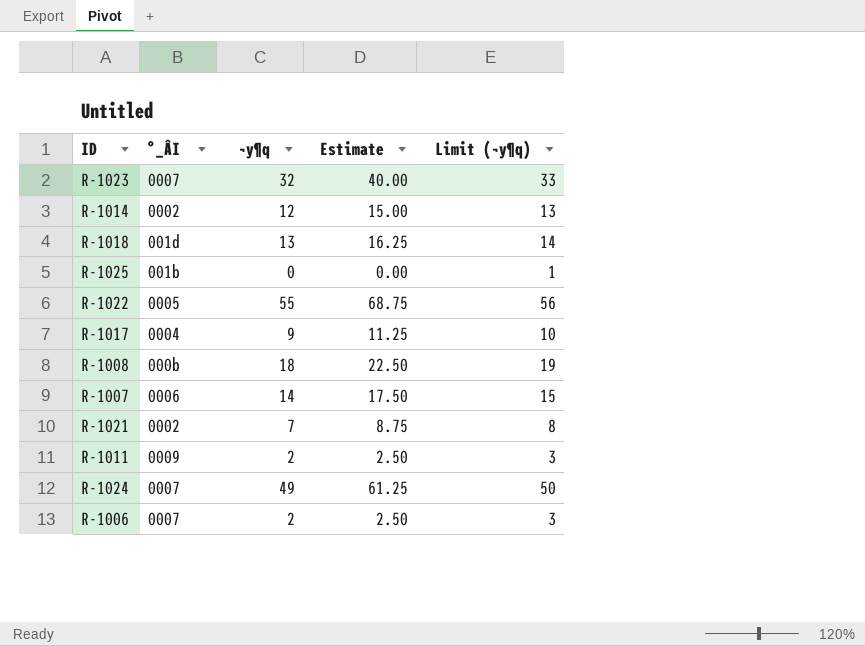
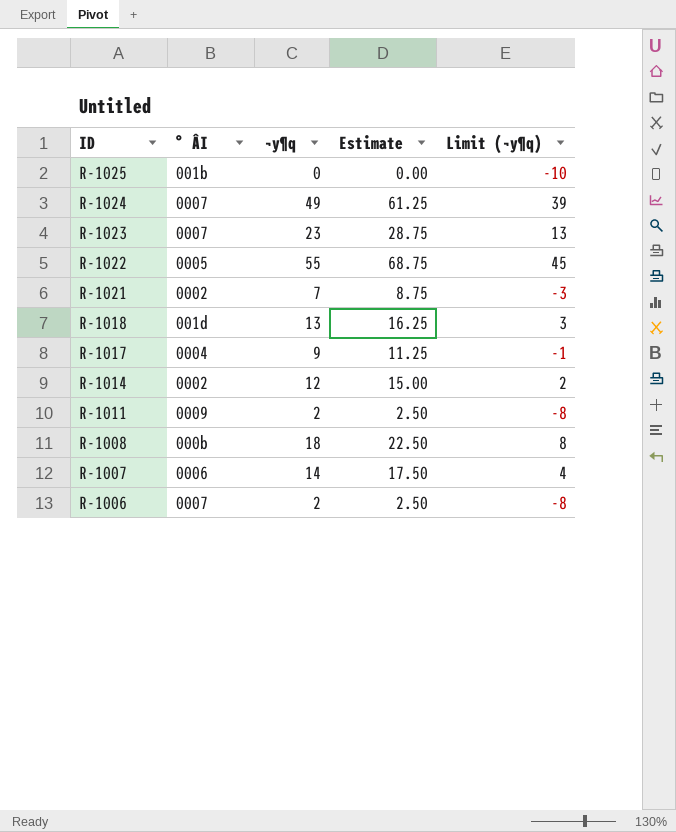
row order: none -> ID descending
column name: °_ÂI -> ° ÂI
column Limit (¬y¶q) | formula: [¬y¶q] + 1 -> [¬y¶q] - 10
R-1023 | ¬y¶q: 32 -> 23
R-1023 | Estimate: 40.00 -> 28.75

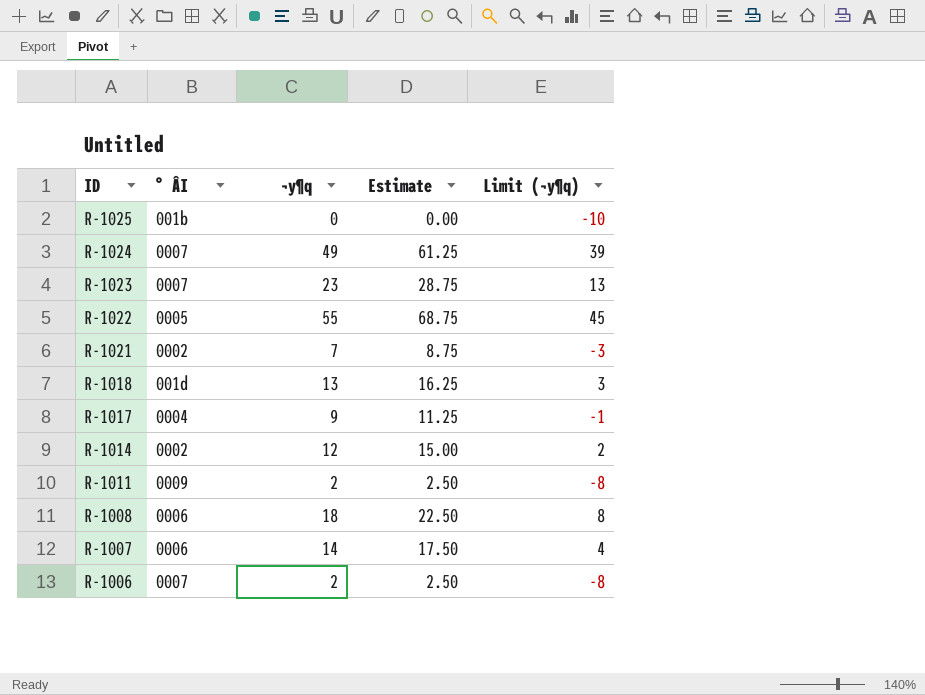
R-1008 | ° ÂI: 000b -> 0006

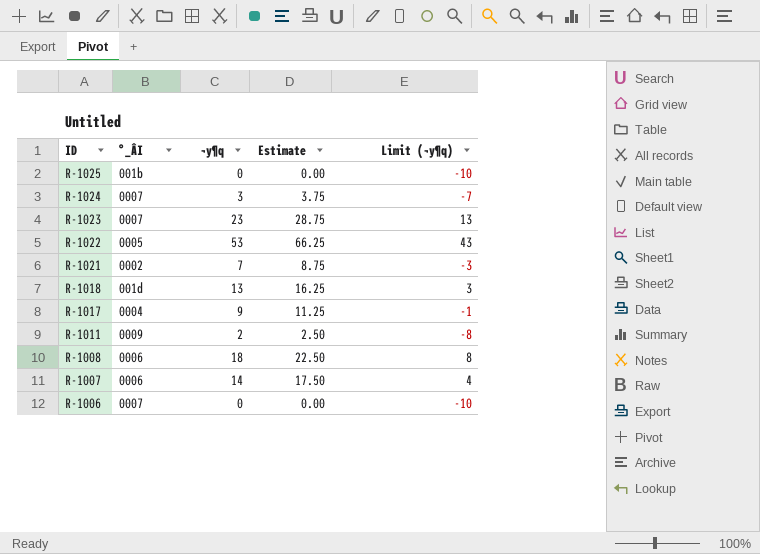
column name: ° ÂI -> °_ÂI
row R-1014: 0002 | 12 | 15.00 | 2 -> none
R-1024 | ¬y¶q: 49 -> 3
R-1024 | Estimate: 61.25 -> 3.75
R-1024 | Limit (¬y¶q): 39 -> -7
R-1022 | ¬y¶q: 55 -> 53
R-1022 | Estimate: 68.75 -> 66.25
R-1022 | Limit (¬y¶q): 45 -> 43
R-1006 | ¬y¶q: 2 -> 0
R-1006 | Estimate: 2.50 -> 0.00
R-1006 | Limit (¬y¶q): -8 -> -10

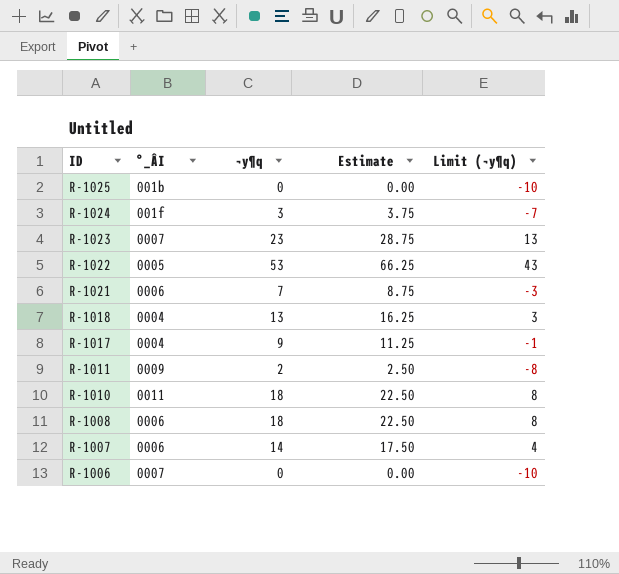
R-1024 | °_ÂI: 0007 -> 001f
R-1021 | °_ÂI: 0002 -> 0006
R-1018 | °_ÂI: 001d -> 0004
row R-1010: none -> 0011 | 18 | 22.50 | 8

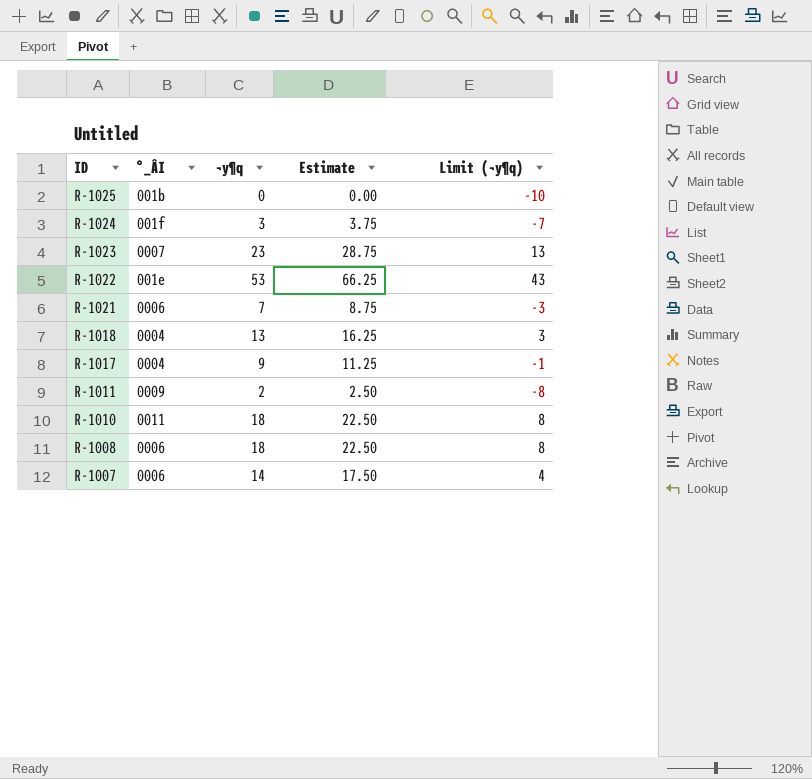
row R-1006: 0007 | 0 | 0.00 | -10 -> none
R-1022 | °_ÂI: 0005 -> 001e

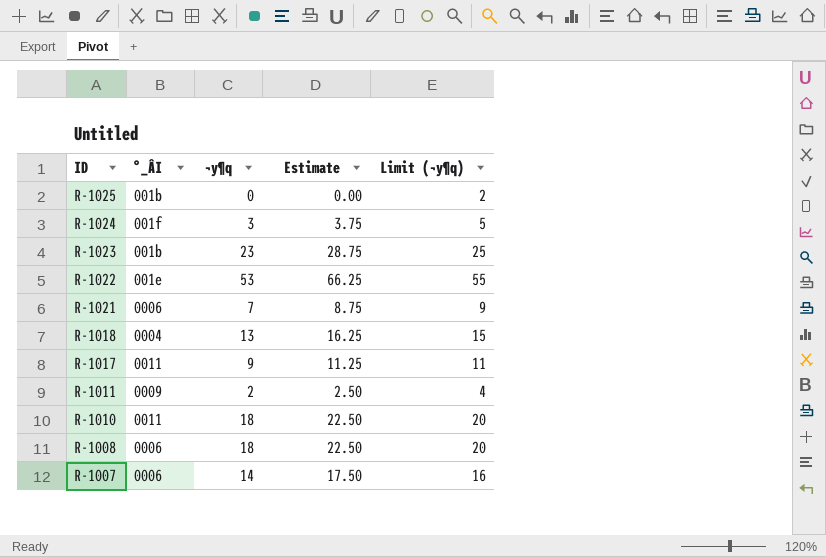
column Limit (¬y¶q) | formula: [¬y¶q] - 10 -> [¬y¶q] + 2
R-1023 | °_ÂI: 0007 -> 001b
R-1017 | °_ÂI: 0004 -> 0011

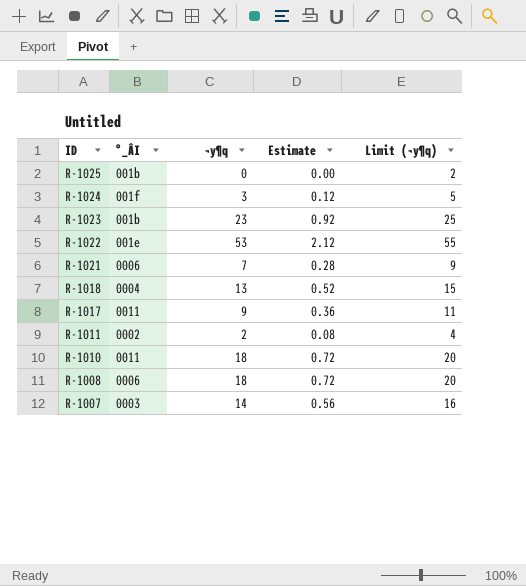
column Estimate | formula: [¬y¶q] * 1.25 -> [¬y¶q] * 0.04
R-1011 | °_ÂI: 0009 -> 0002
R-1007 | °_ÂI: 0006 -> 0003

